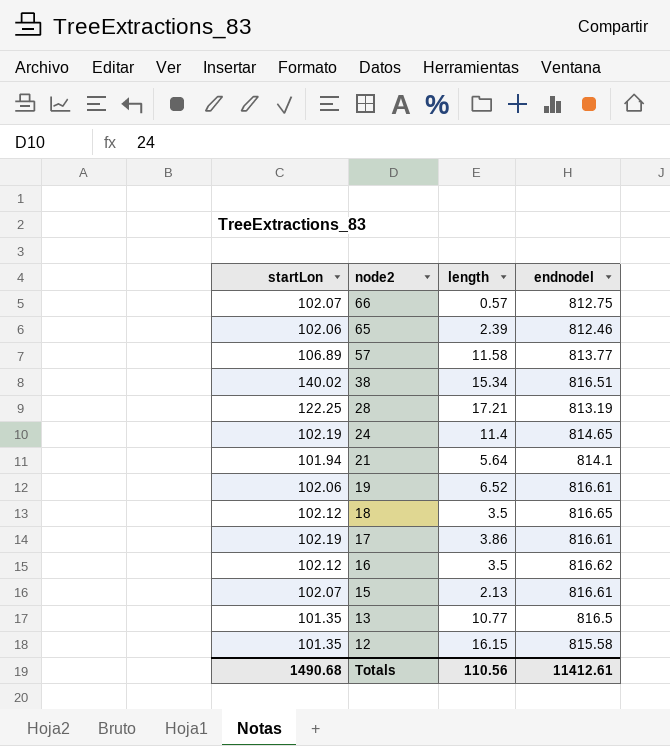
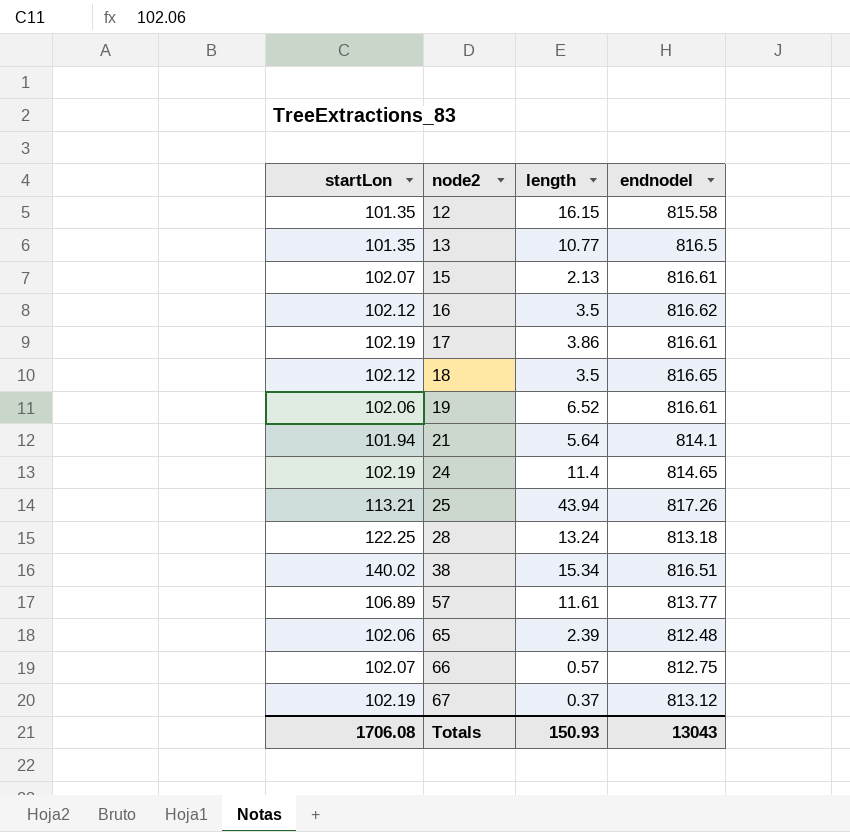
row order: node2 descending -> node2 ascending
row 25: none -> 113.21 | 43.94 | 817.26
28 | length: 17.21 -> 13.24
28 | endnodel: 813.19 -> 813.18
57 | length: 11.58 -> 11.61
65 | endnodel: 812.46 -> 812.48
row 67: none -> 102.19 | 0.37 | 813.12
Totals | startLon: 1490.68 -> 1706.08
Totals | length: 110.56 -> 150.93
Totals | endnodel: 11412.61 -> 13043

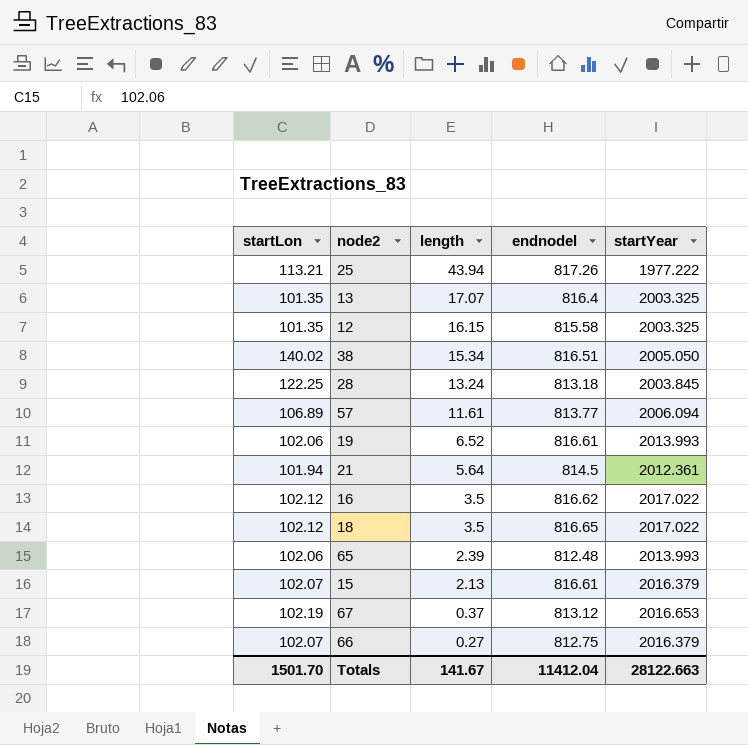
row order: node2 ascending -> length descending
column startYear | position: none -> 5
row 17: 102.19 | 3.86 | 816.61 -> none
row 24: 102.19 | 11.4 | 814.65 -> none
13 | length: 10.77 -> 17.07
13 | endnodel: 816.5 -> 816.4
21 | endnodel: 814.1 -> 814.5
66 | length: 0.57 -> 0.27
Totals | startLon: 1706.08 -> 1501.70
Totals | length: 150.93 -> 141.67
Totals | endnodel: 13043 -> 11412.04

